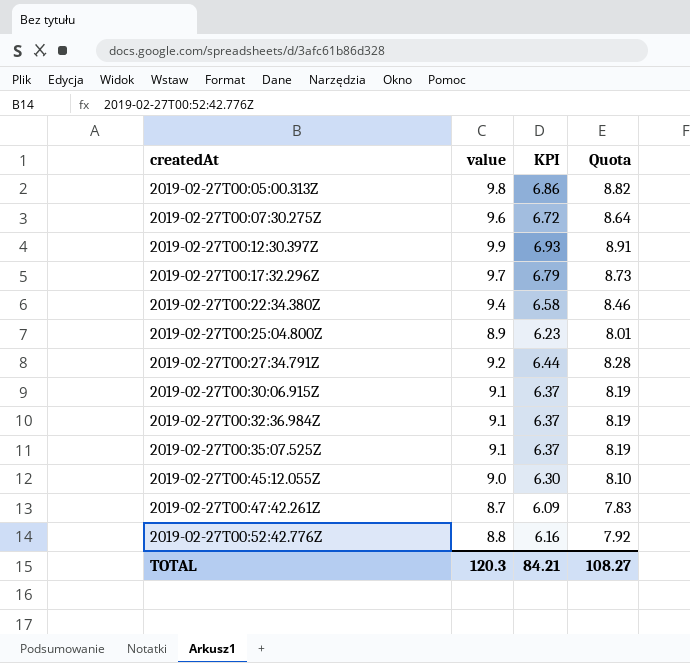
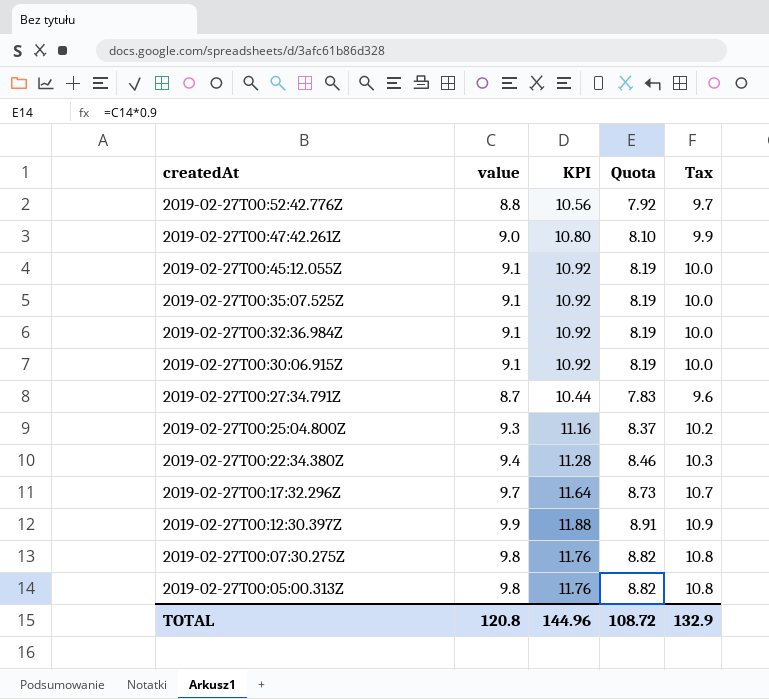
row order: createdAt ascending -> createdAt descending
column KPI | formula: [value] * 0.7 -> [value] * 1.2
column Tax | formula: none -> [value] * 1.1
2019-02-27T00:47:42.261Z | value: 8.7 -> 9.0
2019-02-27T00:47:42.261Z | Quota: 7.83 -> 8.10
2019-02-27T00:45:12.055Z | value: 9.0 -> 9.1
2019-02-27T00:45:12.055Z | Quota: 8.10 -> 8.19
2019-02-27T00:27:34.791Z | value: 9.2 -> 8.7
2019-02-27T00:27:34.791Z | Quota: 8.28 -> 7.83
2019-02-27T00:25:04.800Z | value: 8.9 -> 9.3
2019-02-27T00:25:04.800Z | Quota: 8.01 -> 8.37
2019-02-27T00:07:30.275Z | value: 9.6 -> 9.8
2019-02-27T00:07:30.275Z | Quota: 8.64 -> 8.82
TOTAL | value: 120.3 -> 120.8
TOTAL | KPI: 84.21 -> 144.96
TOTAL | Quota: 108.27 -> 108.72

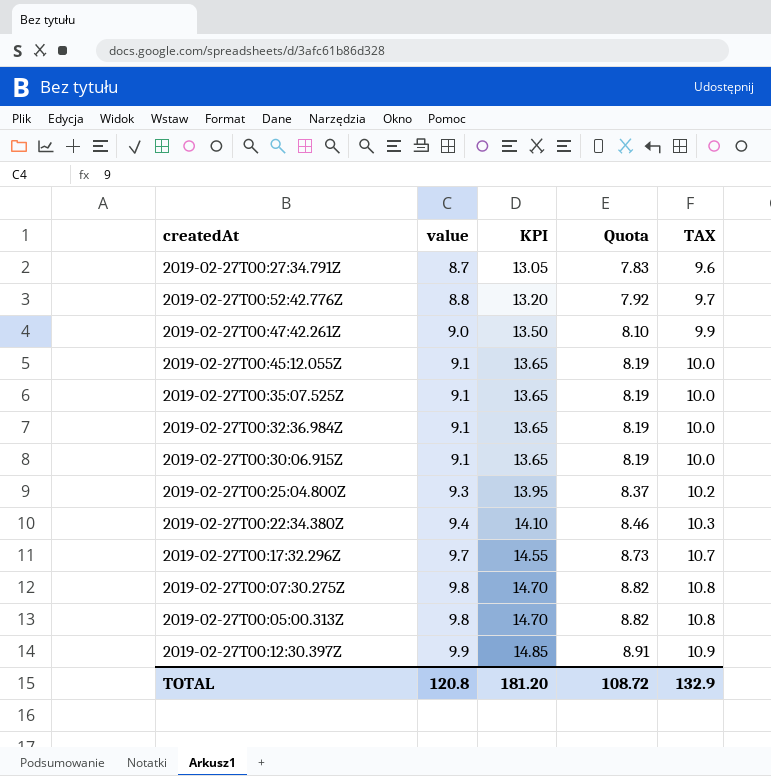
row order: createdAt descending -> value ascending
column KPI | formula: [value] * 1.2 -> [value] * 1.5
column name: Tax -> TAX
TOTAL | KPI: 144.96 -> 181.20

